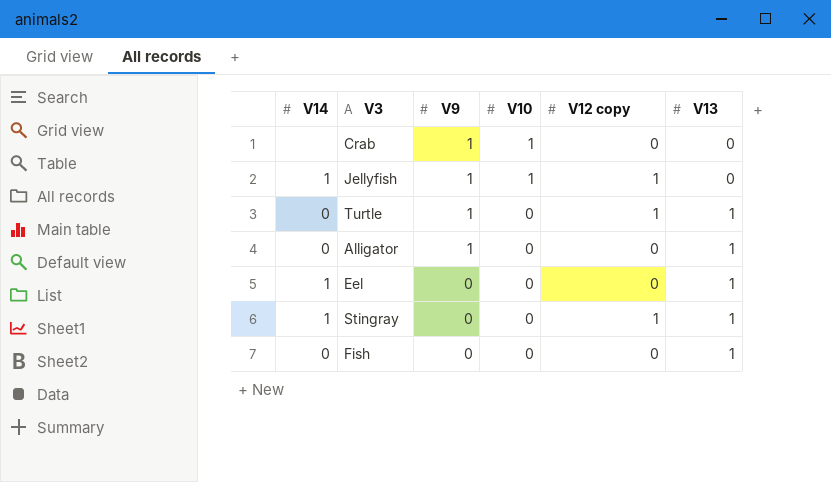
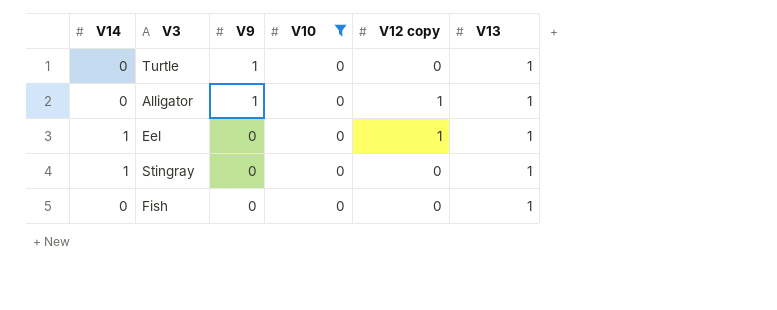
filter: none -> V10 = 0
Turtle | V12 copy: 1 -> 0
Alligator | V12 copy: 0 -> 1
Eel | V12 copy: 0 -> 1
Stingray | V12 copy: 1 -> 0

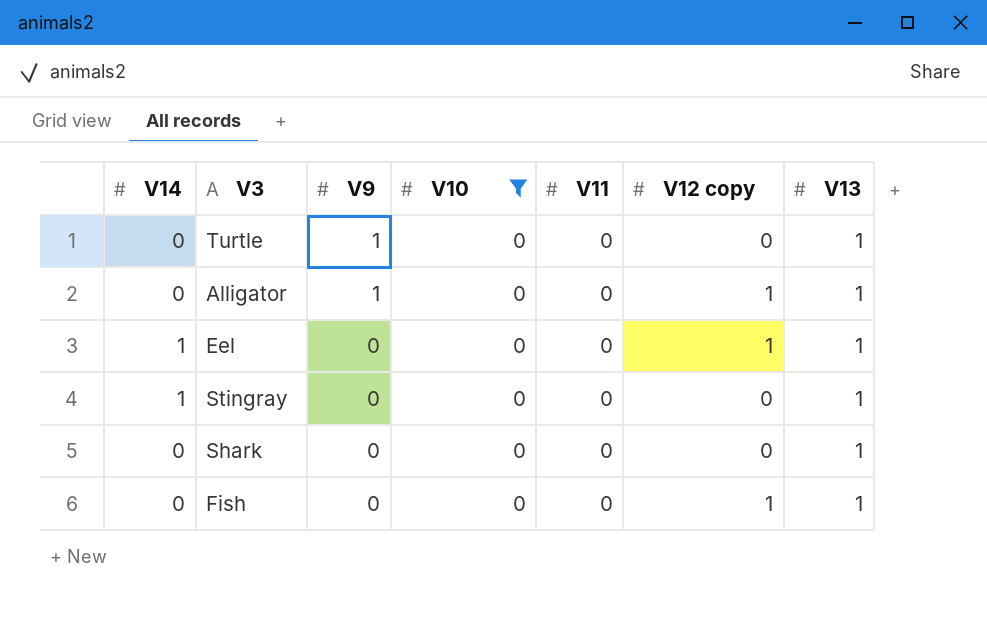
column V11 | position: none -> 5
row Shark: none -> 0 | 0 | 0 | 0 | 0 | 1
Fish | V12 copy: 0 -> 1

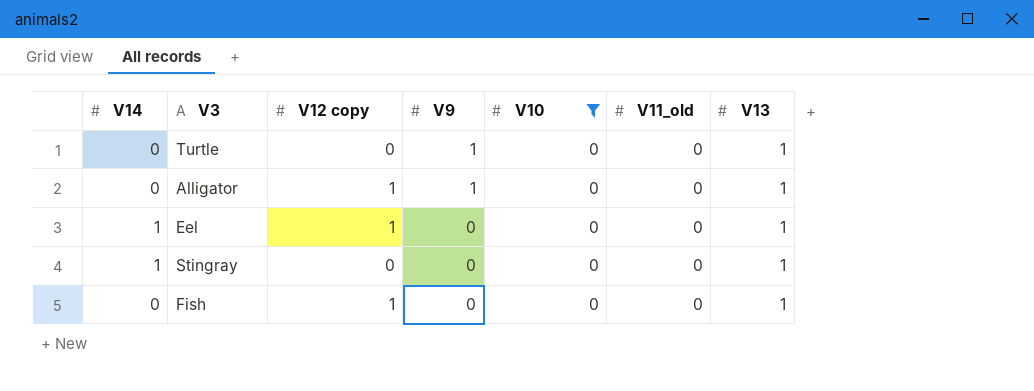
column V12 copy | position: 6 -> 3
column name: V11 -> V11_old
row Shark: 0 | 0 | 0 | 0 | 0 | 1 -> none

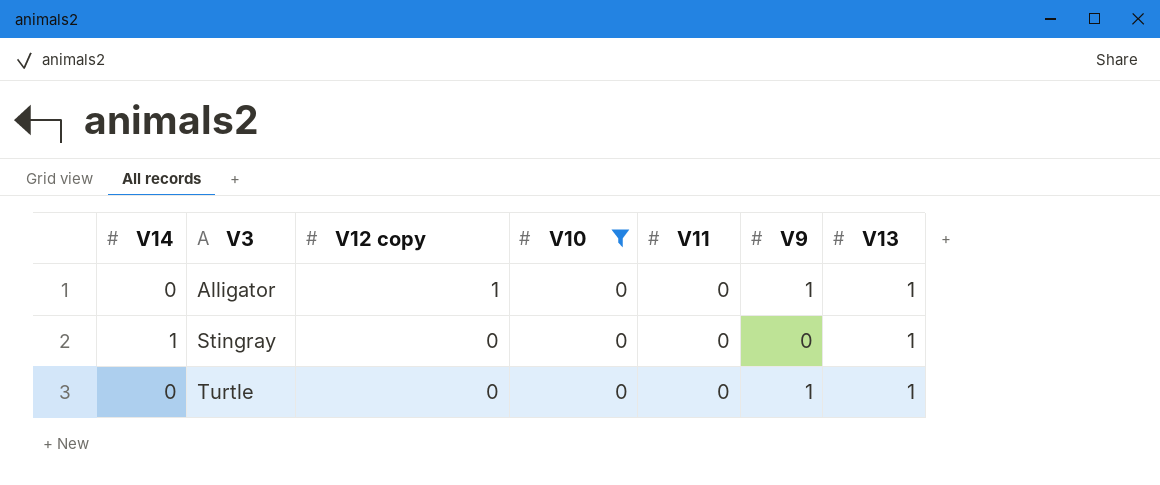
row order: V9 descending -> V3 ascending
column name: V11_old -> V11
column V9 | position: 4 -> 6
row Eel: 1 | 1 | 0 | 0 | 0 | 1 -> none
row Fish: 0 | 1 | 0 | 0 | 0 | 1 -> none

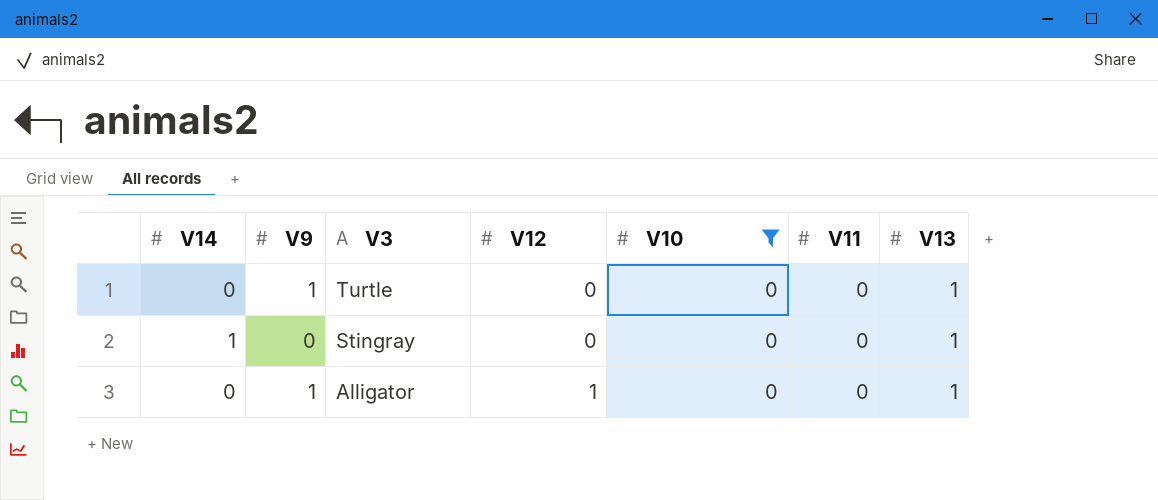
row order: V3 ascending -> V3 descending
column V9 | position: 6 -> 2
column name: V12 copy -> V12

